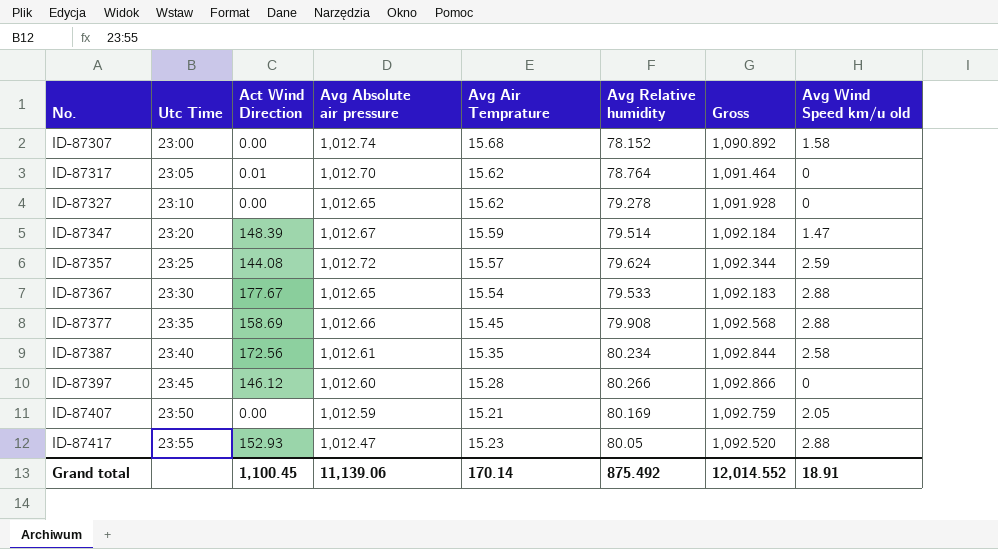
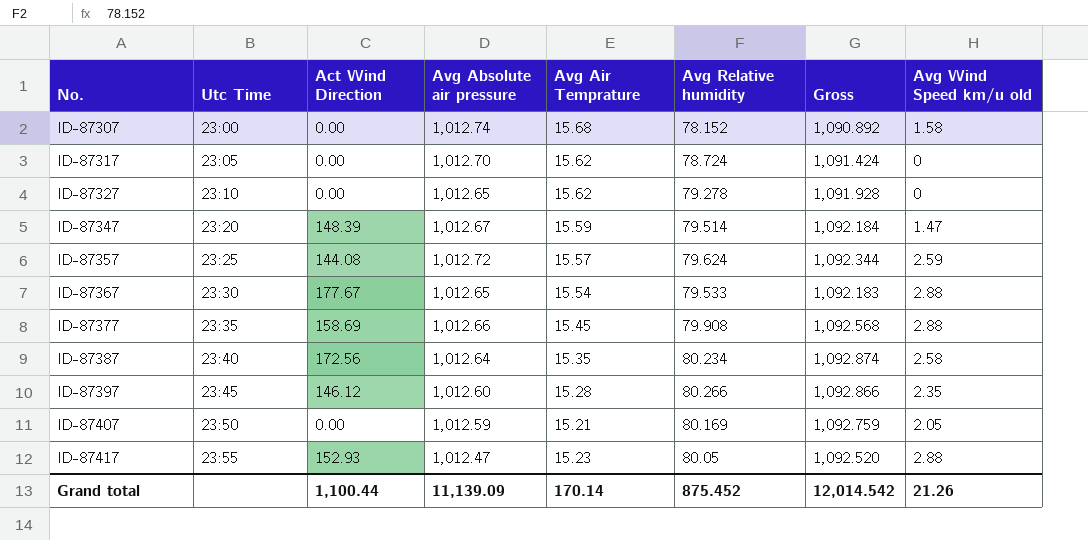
ID-87317 | Act Wind Direction: 0.01 -> 0.00
ID-87317 | Avg Relative humidity: 78.764 -> 78.724
ID-87317 | Gross: 1,091.464 -> 1,091.424
ID-87387 | Avg Absolute air pressure: 1,012.61 -> 1,012.64
ID-87387 | Gross: 1,092.844 -> 1,092.874
ID-87397 | Avg Wind Speed km/u old: 0 -> 2.35
Grand total | Act Wind Direction: 1,100.45 -> 1,100.44
Grand total | Avg Absolute air pressure: 11,139.06 -> 11,139.09
Grand total | Avg Relative humidity: 875.492 -> 875.452
Grand total | Gross: 12,014.552 -> 12,014.542
Grand total | Avg Wind Speed km/u old: 18.91 -> 21.26

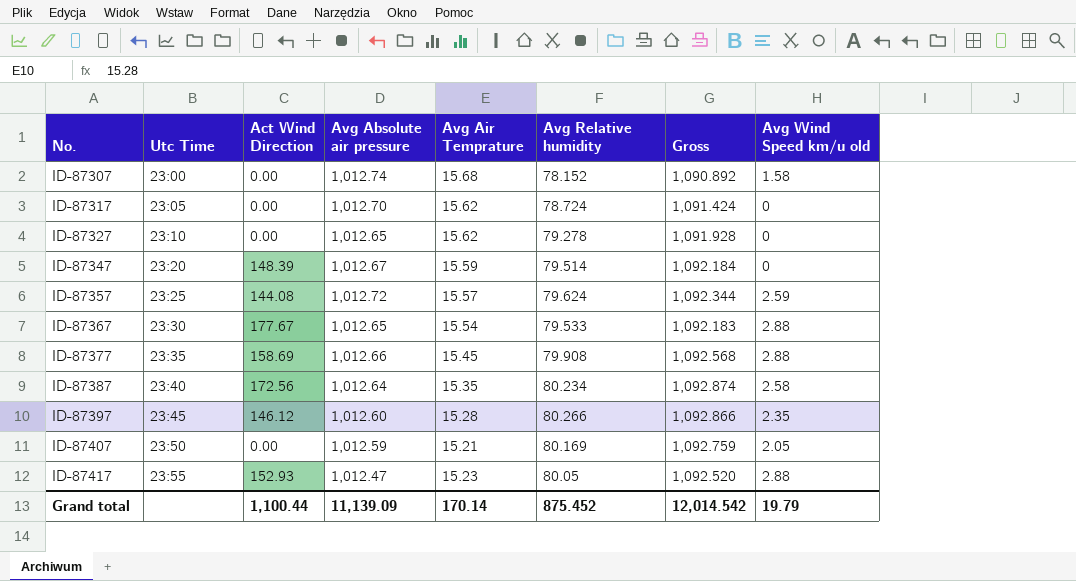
ID-87347 | Avg Wind Speed km/u old: 1.47 -> 0
Grand total | Avg Wind Speed km/u old: 21.26 -> 19.79

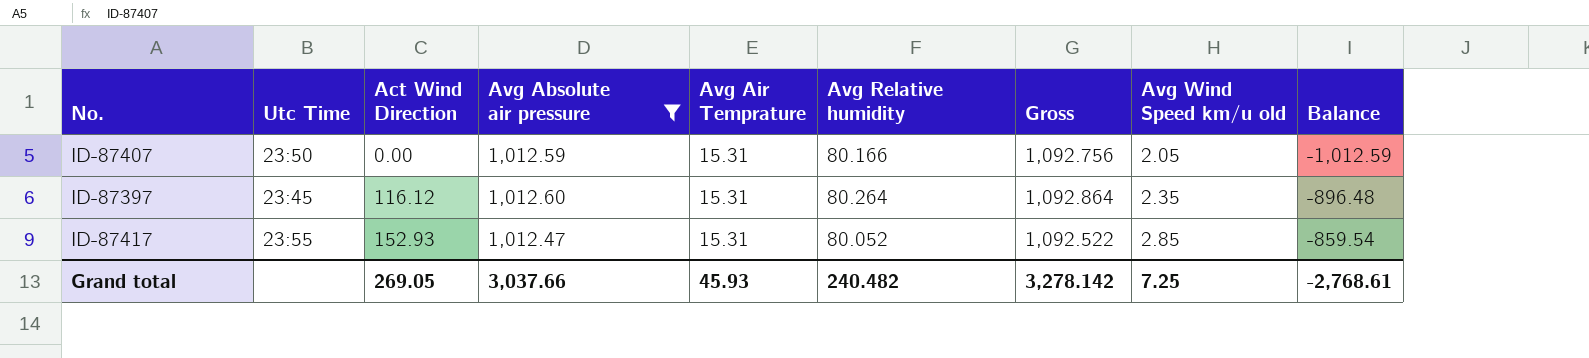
filter: none -> Avg Absolute air pressure <= 1,012.60
row order: No. ascending -> Act Wind Direction ascending
column Balance | formula: none -> [Act Wind Direction] - [Avg Absolute air pressure]
ID-87407 | Avg Air Temprature: 15.21 -> 15.31
ID-87407 | Avg Relative humidity: 80.169 -> 80.166
ID-87407 | Gross: 1,092.759 -> 1,092.756
ID-87397 | Act Wind Direction: 146.12 -> 116.12
ID-87397 | Avg Air Temprature: 15.28 -> 15.31
ID-87397 | Avg Relative humidity: 80.266 -> 80.264
ID-87397 | Gross: 1,092.866 -> 1,092.864
ID-87417 | Avg Air Temprature: 15.23 -> 15.31
ID-87417 | Avg Relative humidity: 80.05 -> 80.052
ID-87417 | Gross: 1,092.520 -> 1,092.522
ID-87417 | Avg Wind Speed km/u old: 2.88 -> 2.85
Grand total | Act Wind Direction: 1,100.44 -> 269.05
Grand total | Avg Absolute air pressure: 11,139.09 -> 3,037.66
Grand total | Avg Air Temprature: 170.14 -> 45.93
Grand total | Avg Relative humidity: 875.452 -> 240.482
Grand total | Gross: 12,014.542 -> 3,278.142
Grand total | Avg Wind Speed km/u old: 19.79 -> 7.25

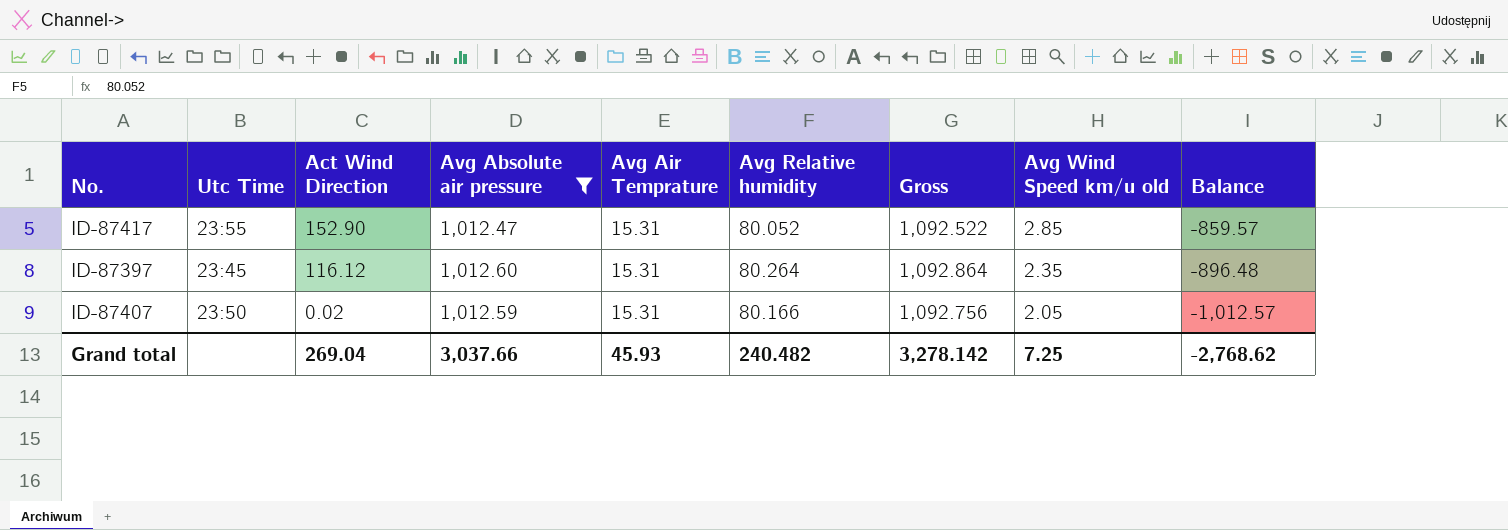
row order: Act Wind Direction ascending -> Act Wind Direction descending
ID-87417 | Act Wind Direction: 152.93 -> 152.90
ID-87417 | Balance: -859.54 -> -859.57
ID-87407 | Act Wind Direction: 0.00 -> 0.02
ID-87407 | Balance: -1,012.59 -> -1,012.57
Grand total | Act Wind Direction: 269.05 -> 269.04
Grand total | Balance: -2,768.61 -> -2,768.62

